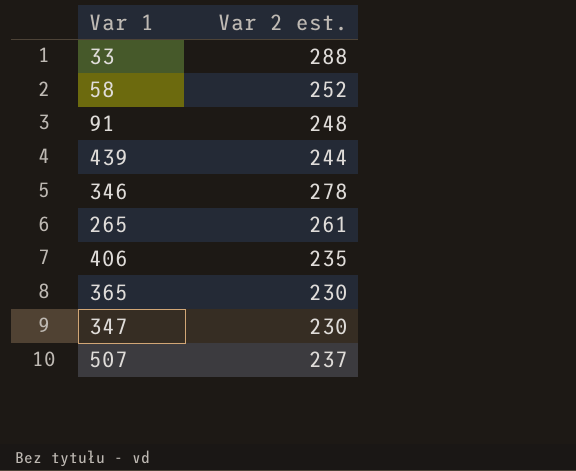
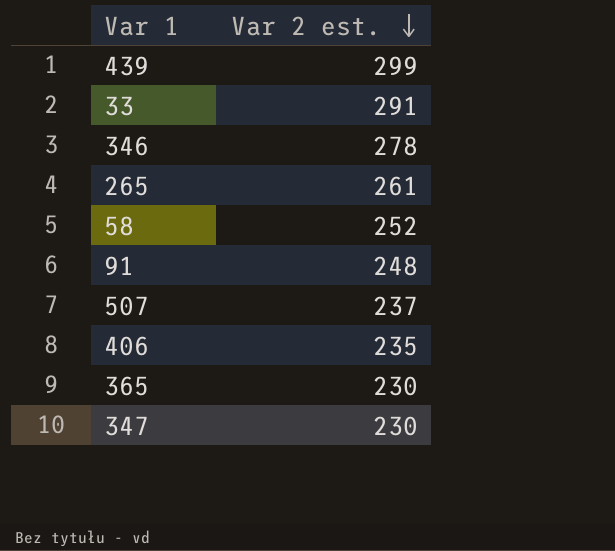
row order: none -> Var 2 est. descending
439 | Var 2 est.: 244 -> 299
33 | Var 2 est.: 288 -> 291

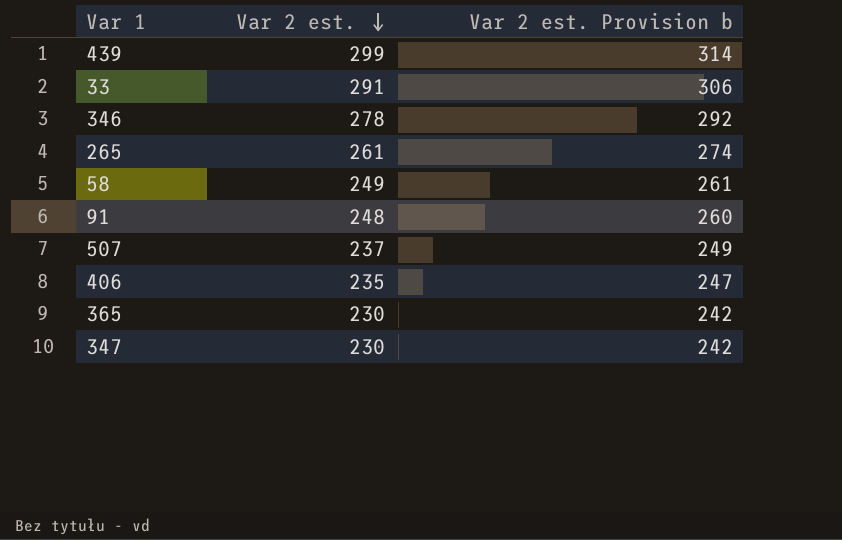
column Var 2 est. Provision b | formula: none -> [Var 2 est.] * 1.05
58 | Var 2 est.: 252 -> 249

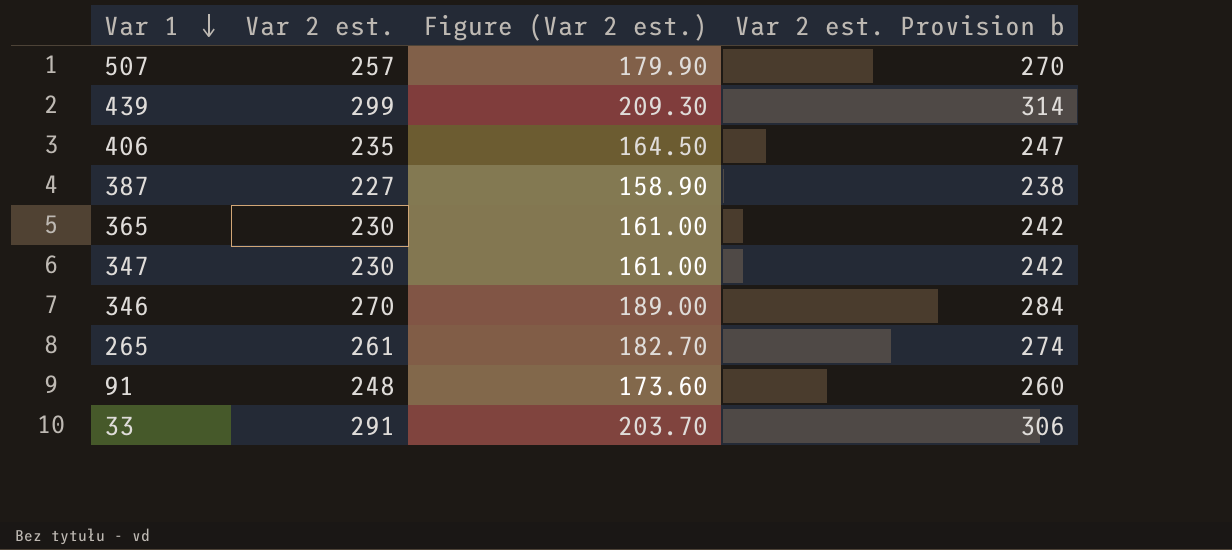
row order: Var 2 est. descending -> Var 1 descending
column Figure (Var 2 est.) | formula: none -> [Var 2 est.] * 0.7
row 58: 249 | 261 -> none
507 | Var 2 est.: 237 -> 257
507 | Var 2 est. Provision b: 249 -> 270
row 387: none -> 227 | 158.90 | 238
346 | Var 2 est.: 278 -> 270
346 | Var 2 est. Provision b: 292 -> 284

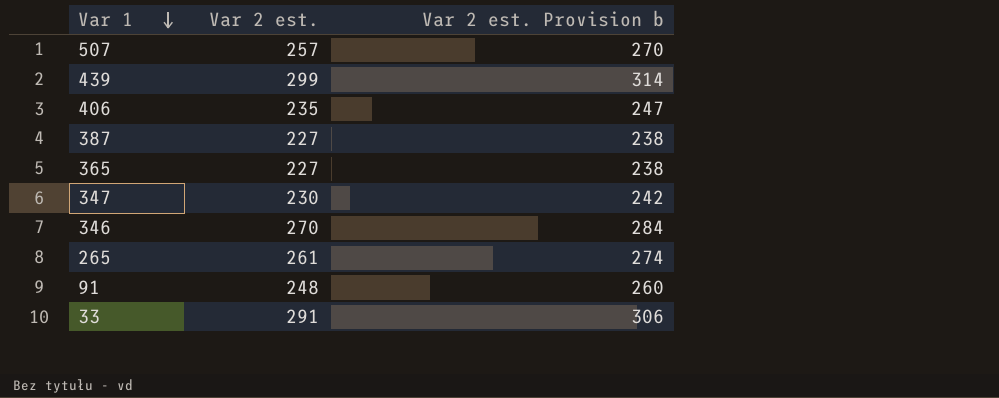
column Figure (Var 2 est.) | formula: [Var 2 est.] * 0.7 -> none
365 | Var 2 est.: 230 -> 227
365 | Var 2 est. Provision b: 242 -> 238

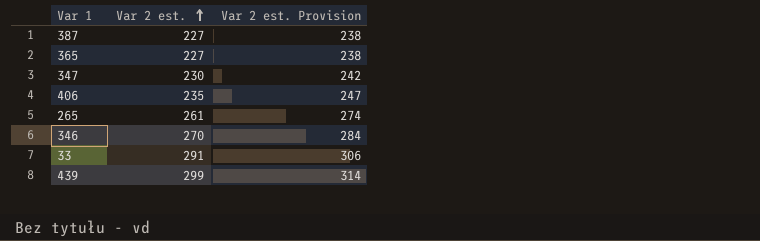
row order: Var 1 descending -> Var 2 est. ascending
column name: Var 2 est. Provision b -> Var 2 est. Provision
row 507: 257 | 270 -> none
row 91: 248 | 260 -> none

